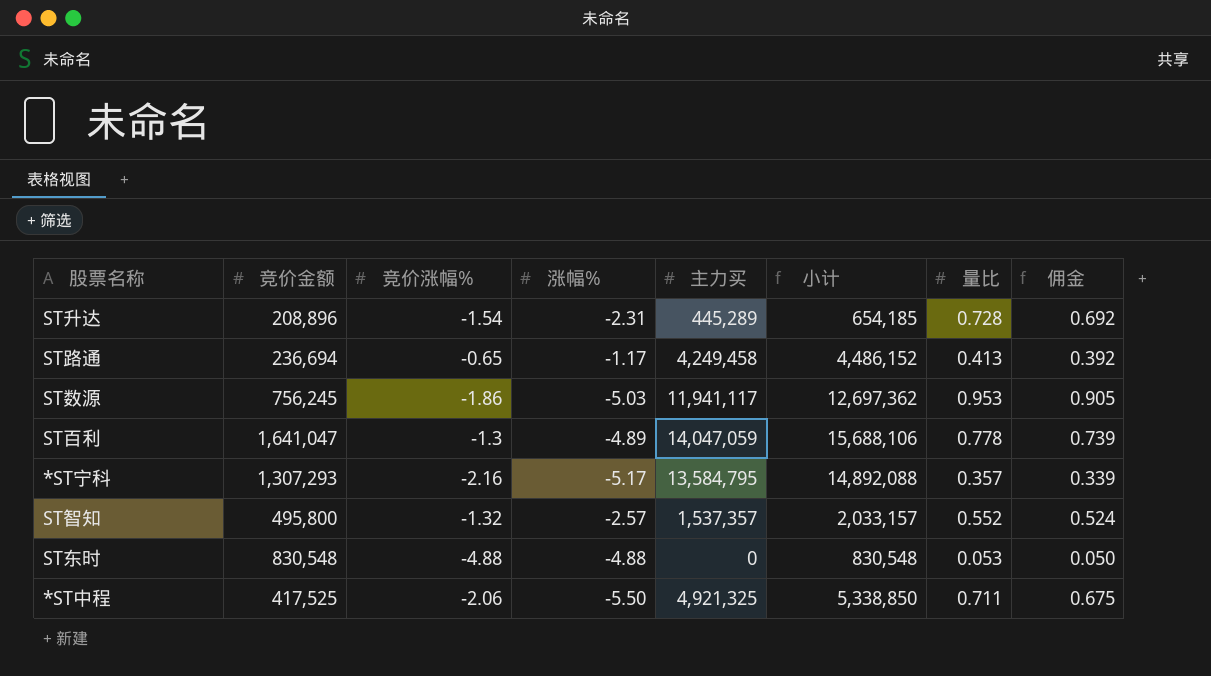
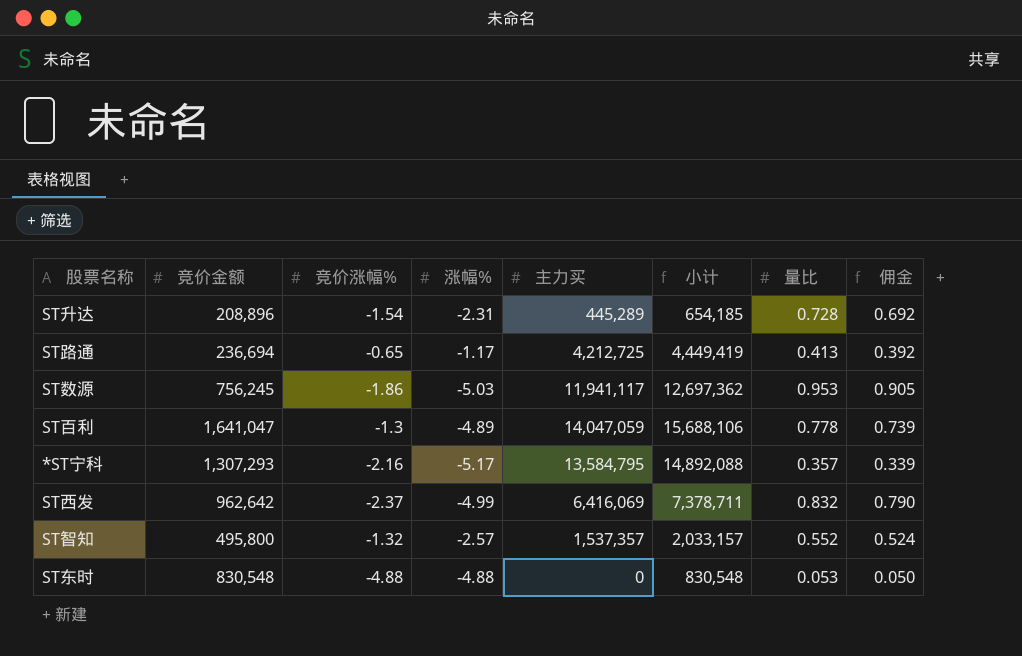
row *ST中程: 417,525 | -2.06 | -5.50 | 4,921,325 | 5,338,850 | 0.711 | 0.675 -> none
ST路通 | 主力买: 4,249,458 -> 4,212,725
ST路通 | 小计: 4,486,152 -> 4,449,419
row ST西发: none -> 962,642 | -2.37 | -4.99 | 6,416,069 | 7,378,711 | 0.832 | 0.790

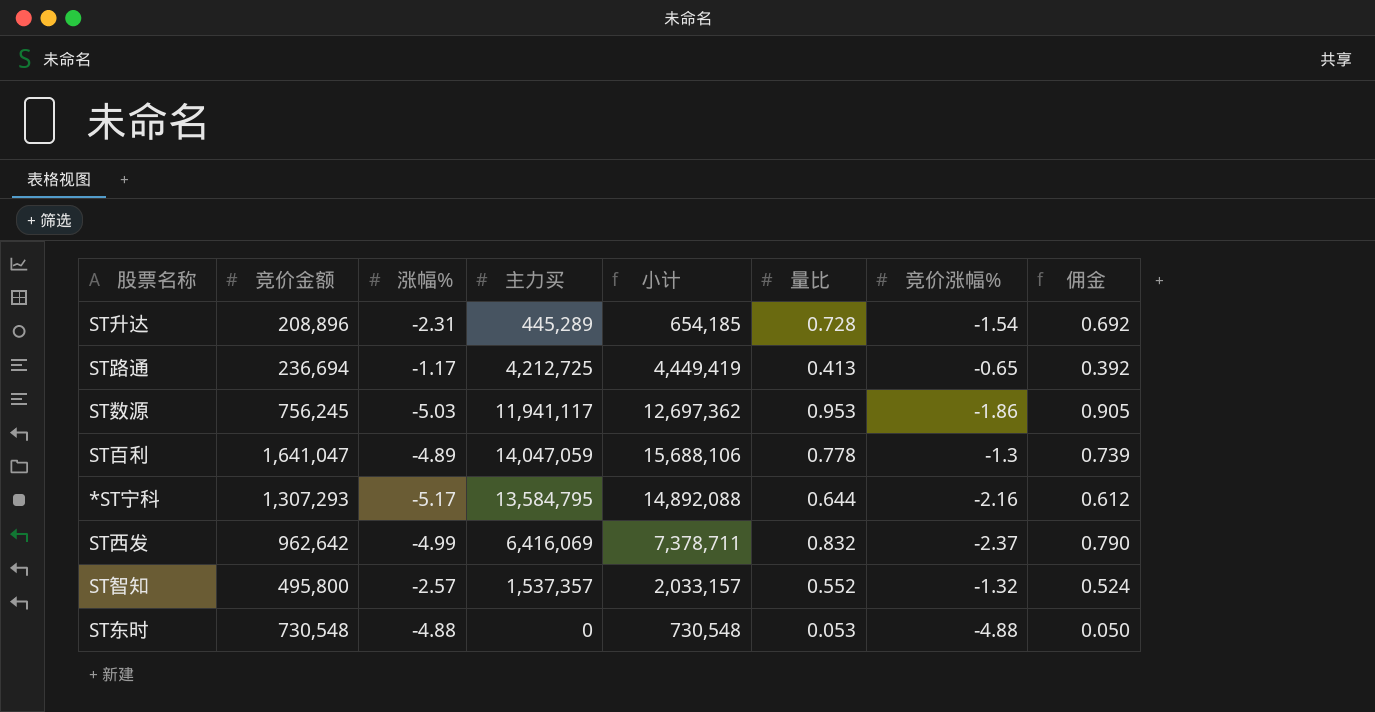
column 竞价涨幅% | position: 3 -> 7
*ST宁科 | 量比: 0.357 -> 0.644
*ST宁科 | 佣金: 0.339 -> 0.612
ST东时 | 竞价金额: 830,548 -> 730,548
ST东时 | 小计: 830,548 -> 730,548

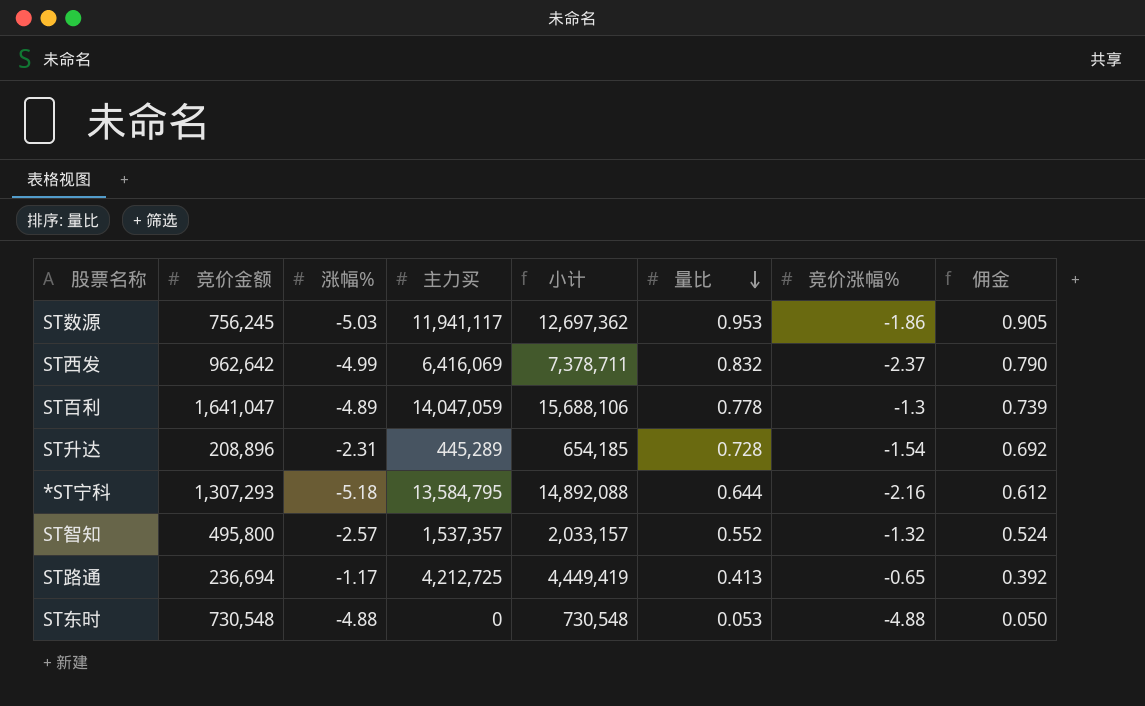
row order: none -> 量比 descending
*ST宁科 | 涨幅%: -5.17 -> -5.18

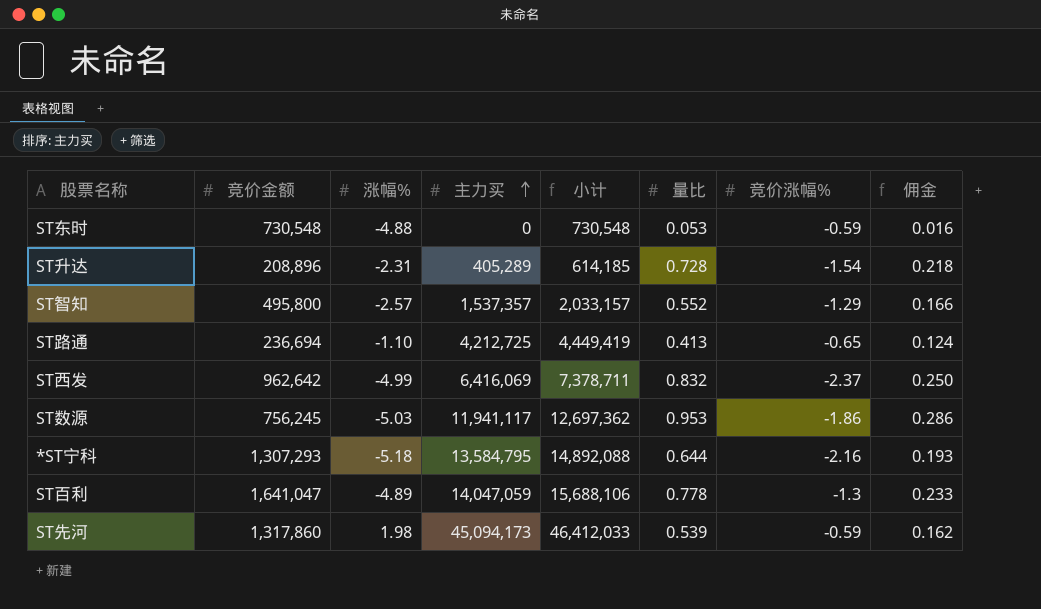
row order: 量比 descending -> 主力买 ascending
column 佣金 | formula: [量比] * 0.95 -> [量比] * 0.3
ST东时 | 竞价涨幅%: -4.88 -> -0.59
ST升达 | 主力买: 445,289 -> 405,289
ST升达 | 小计: 654,185 -> 614,185
ST智知 | 竞价涨幅%: -1.32 -> -1.29
ST路通 | 涨幅%: -1.17 -> -1.10
row ST先河: none -> 1,317,860 | 1.98 | 45,094,173 | 46,412,033 | 0.539 | -0.59 | 0.162

